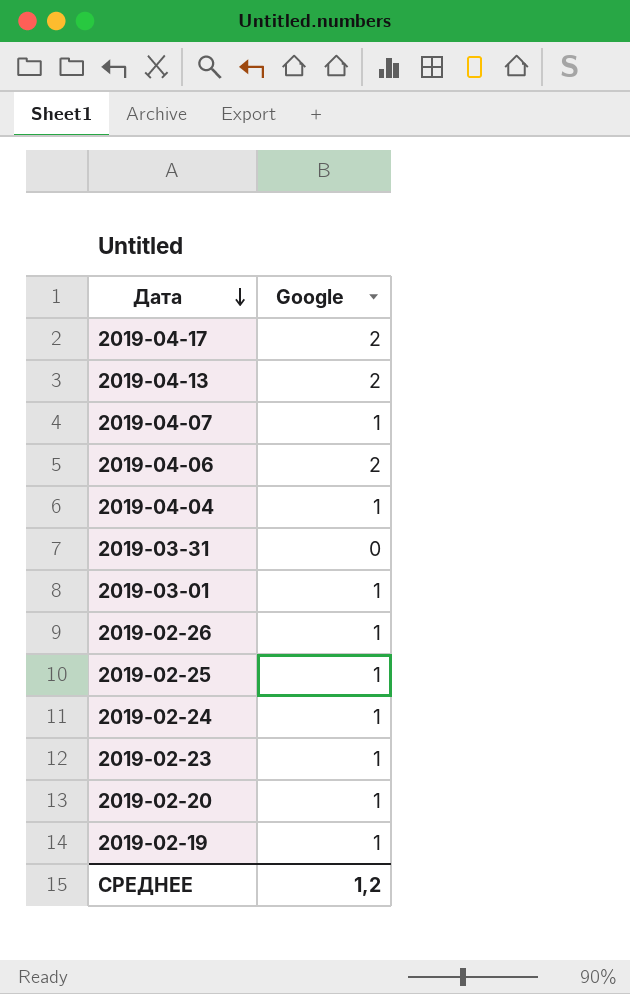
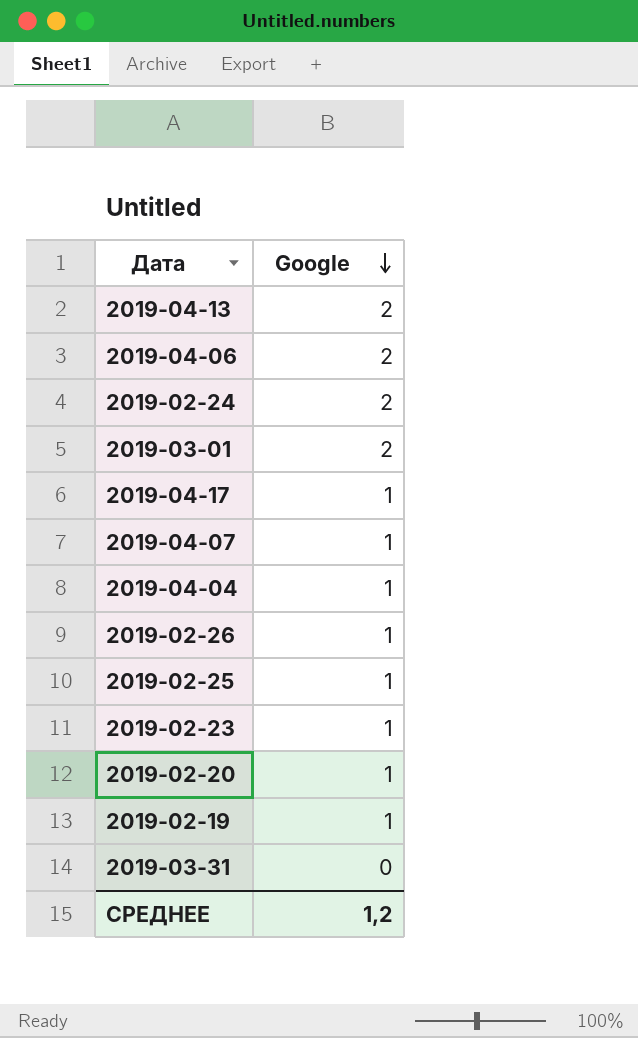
row order: Дата descending -> Google descending
2019-02-24 | Google: 1 -> 2
2019-03-01 | Google: 1 -> 2
2019-04-17 | Google: 2 -> 1

